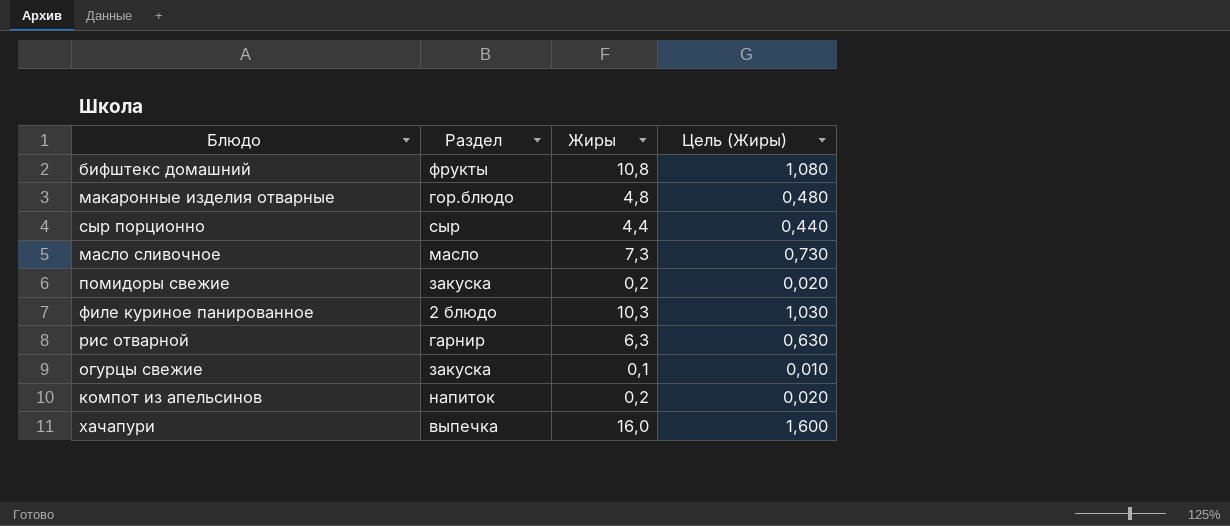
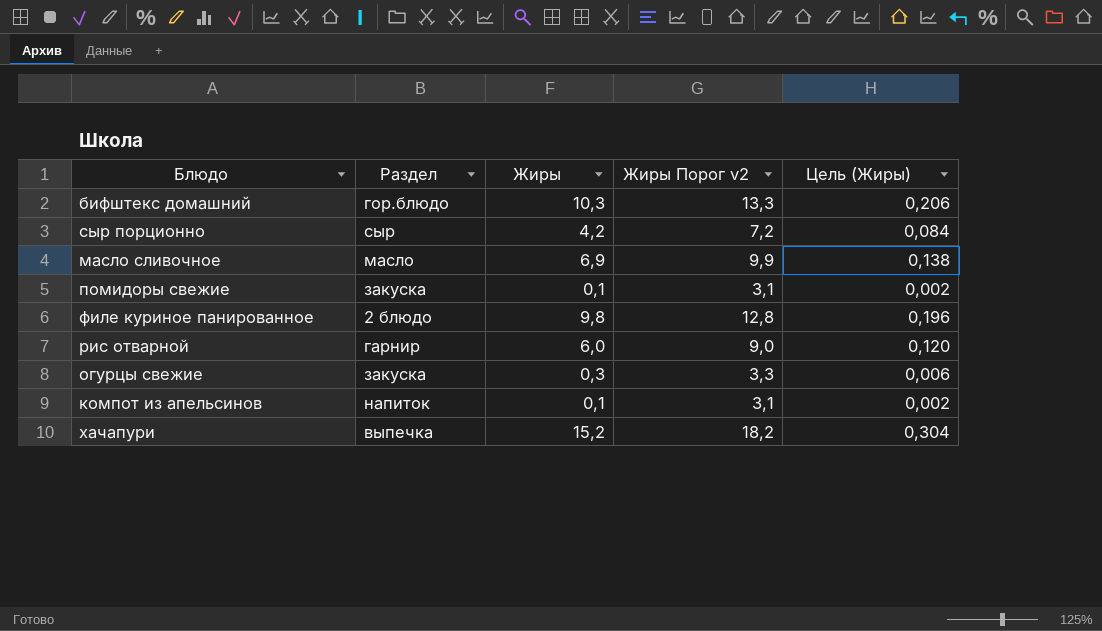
column Жиры Порог v2 | formula: none -> [Жиры] + 3
column Цель (Жиры) | formula: [Жиры] * 0,1 -> [Жиры] * 0,02
row макаронные изделия отварные: гор.блюдо | 4,8 | 0,480 -> none
бифштекс домашний | Раздел: фрукты -> гор.блюдо
бифштекс домашний | Жиры: 10,8 -> 10,3
сыр порционно | Жиры: 4,4 -> 4,2
масло сливочное | Жиры: 7,3 -> 6,9
помидоры свежие | Жиры: 0,2 -> 0,1
филе куриное панированное | Жиры: 10,3 -> 9,8
рис отварной | Жиры: 6,3 -> 6,0
огурцы свежие | Жиры: 0,1 -> 0,3
компот из апельсинов | Жиры: 0,2 -> 0,1
хачапури | Жиры: 16,0 -> 15,2

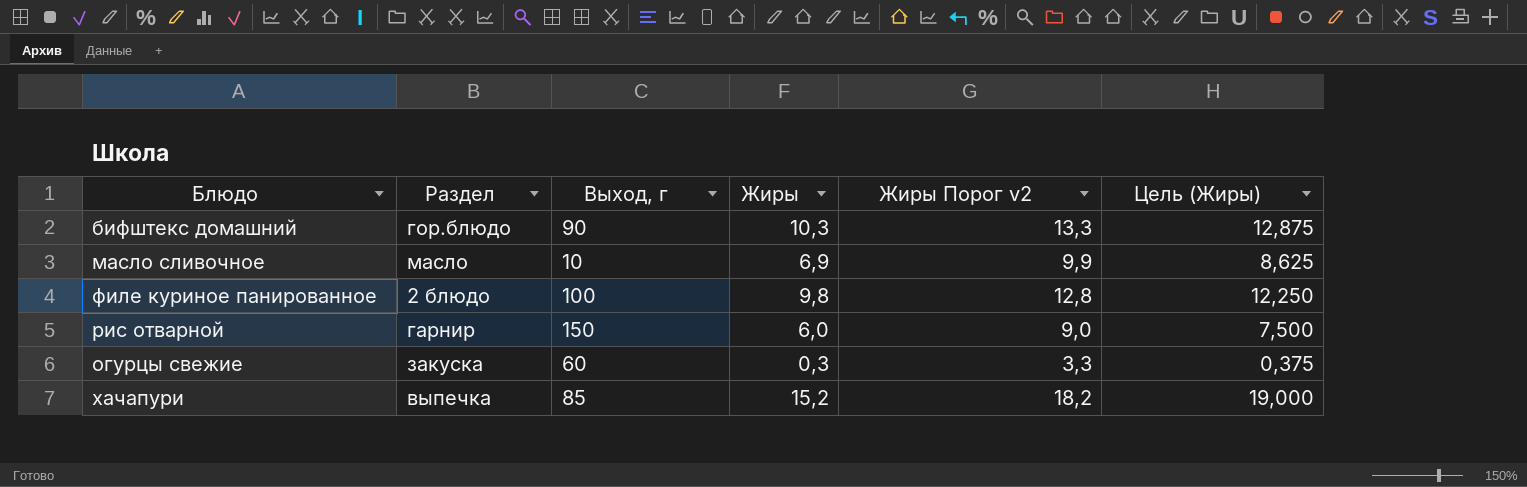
column Выход, г | position: none -> 3
column Цель (Жиры) | formula: [Жиры] * 0,02 -> [Жиры] * 1,25
row сыр порционно: сыр | 4,2 | 7,2 | 0,084 -> none
row помидоры свежие: закуска | 0,1 | 3,1 | 0,002 -> none
row компот из апельсинов: напиток | 0,1 | 3,1 | 0,002 -> none

